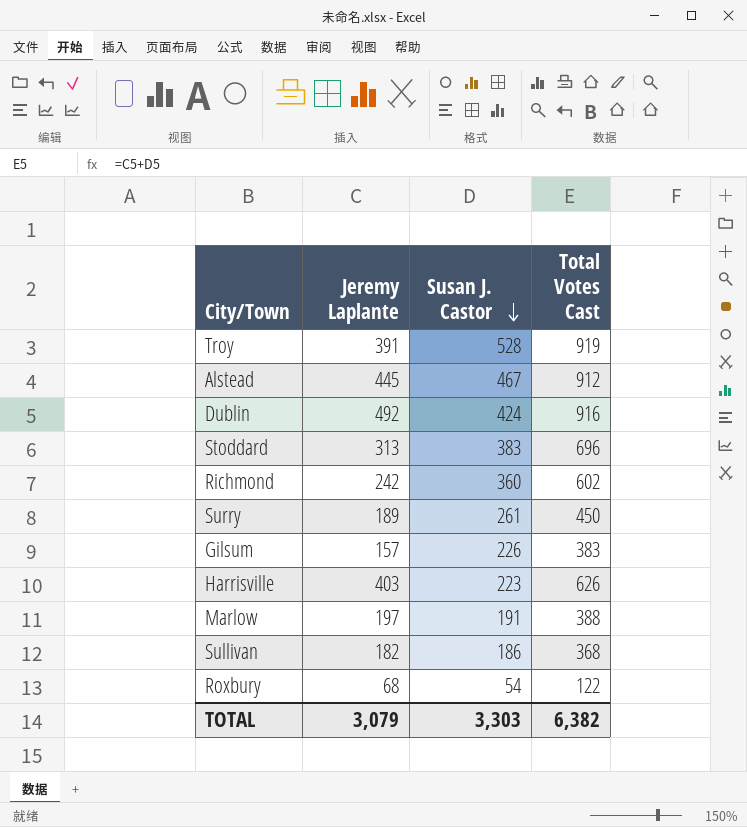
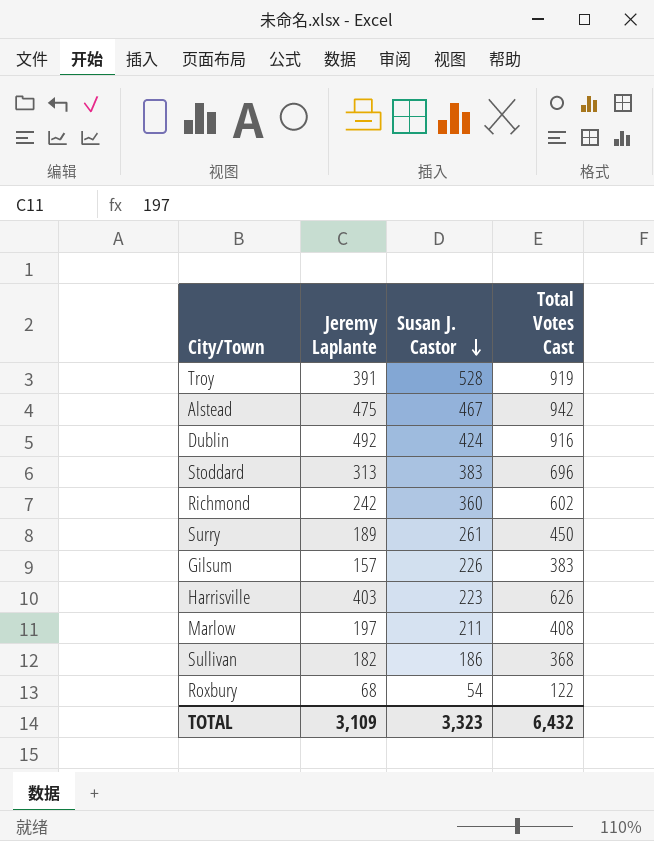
Alstead | Jeremy Laplante: 445 -> 475
Alstead | Total Votes Cast: 912 -> 942
Marlow | Susan J. Castor: 191 -> 211
Marlow | Total Votes Cast: 388 -> 408
TOTAL | Jeremy Laplante: 3,079 -> 3,109
TOTAL | Susan J. Castor: 3,303 -> 3,323
TOTAL | Total Votes Cast: 6,382 -> 6,432

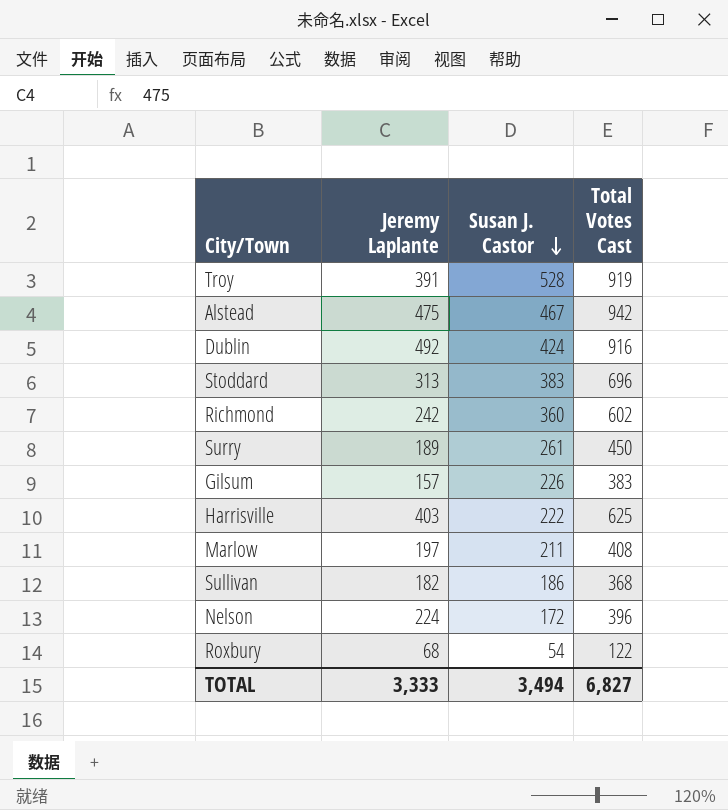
Harrisville | Susan J. Castor: 223 -> 222
Harrisville | Total Votes Cast: 626 -> 625
row Nelson: none -> 224 | 172 | 396
TOTAL | Jeremy Laplante: 3,109 -> 3,333
TOTAL | Susan J. Castor: 3,323 -> 3,494
TOTAL | Total Votes Cast: 6,432 -> 6,827

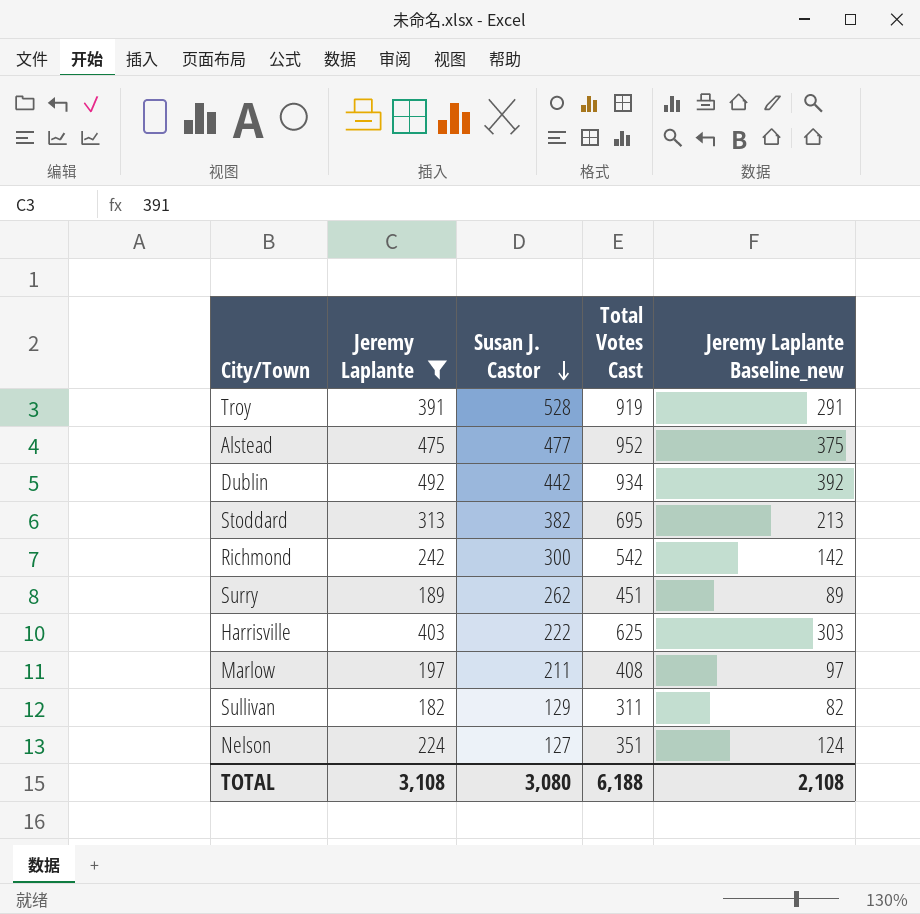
filter: none -> Jeremy Laplante >= 182
column Jeremy Laplante Baseline_new | formula: none -> [Jeremy Laplante] - 100
Alstead | Susan J. Castor: 467 -> 477
Alstead | Total Votes Cast: 942 -> 952
Dublin | Susan J. Castor: 424 -> 442
Dublin | Total Votes Cast: 916 -> 934
Stoddard | Susan J. Castor: 383 -> 382
Stoddard | Total Votes Cast: 696 -> 695
Richmond | Susan J. Castor: 360 -> 300
Richmond | Total Votes Cast: 602 -> 542
Surry | Susan J. Castor: 261 -> 262
Surry | Total Votes Cast: 450 -> 451
Sullivan | Susan J. Castor: 186 -> 129
Sullivan | Total Votes Cast: 368 -> 311
Nelson | Susan J. Castor: 172 -> 127
Nelson | Total Votes Cast: 396 -> 351
TOTAL | Jeremy Laplante: 3,333 -> 3,108
TOTAL | Susan J. Castor: 3,494 -> 3,080
TOTAL | Total Votes Cast: 6,827 -> 6,188

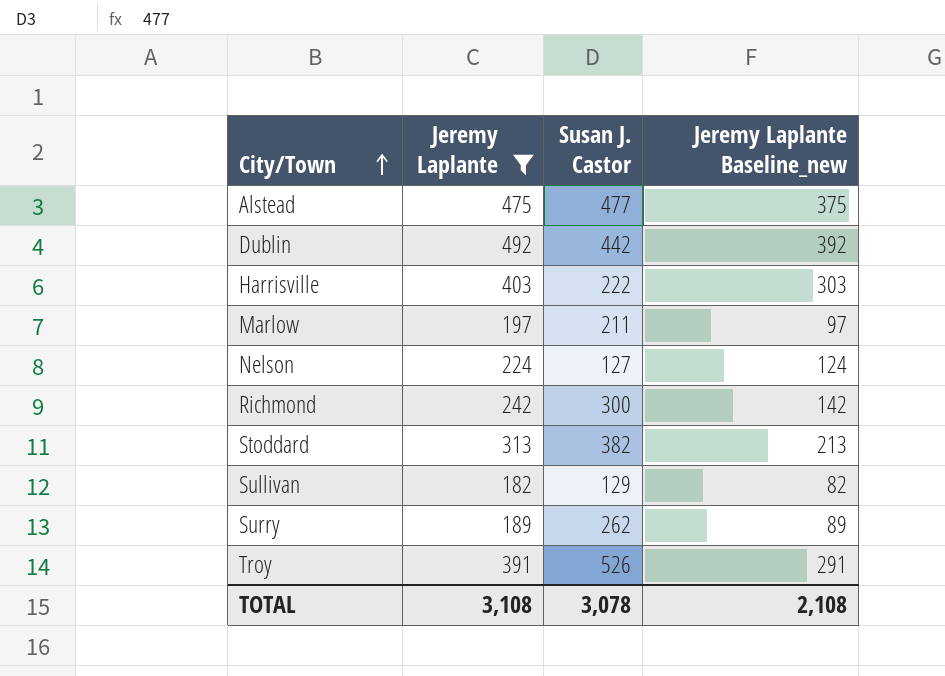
row order: Susan J. Castor descending -> City/Town ascending
column Total Votes Cast | formula: [Jeremy Laplante] + [Susan J. Castor] -> none
Troy | Susan J. Castor: 528 -> 526
TOTAL | Susan J. Castor: 3,080 -> 3,078

